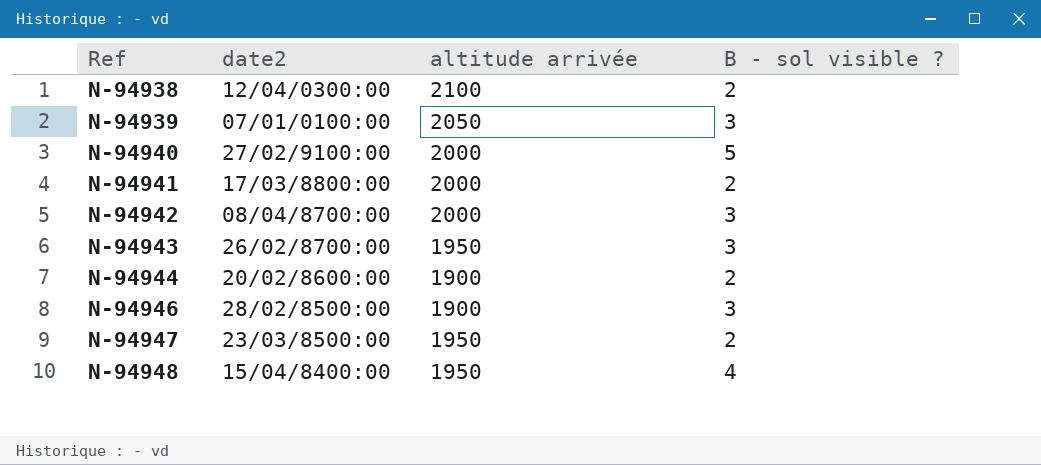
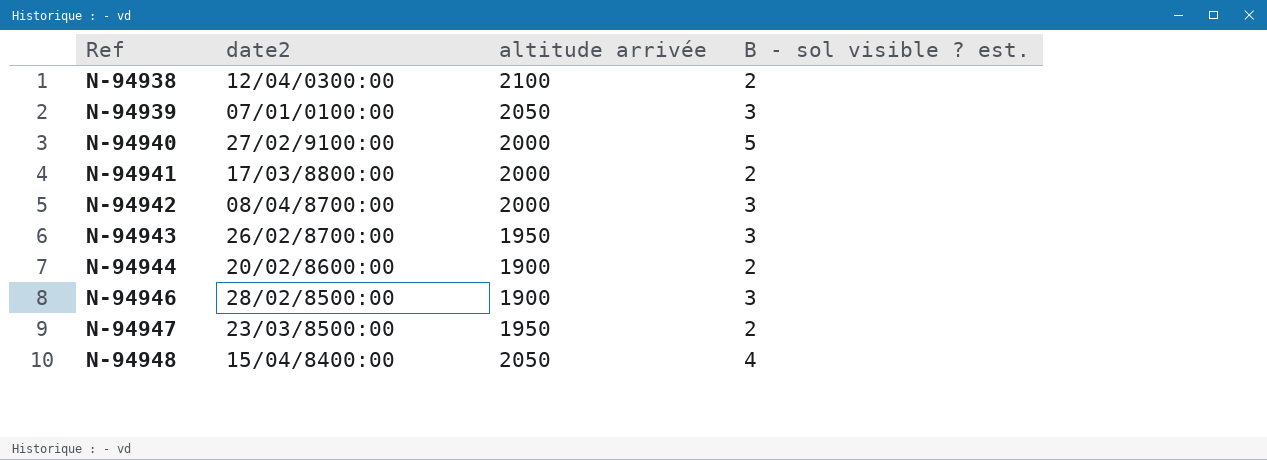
column name: B - sol visible ? -> B - sol visible ? est.
N-94948 | altitude arrivée: 1950 -> 2050

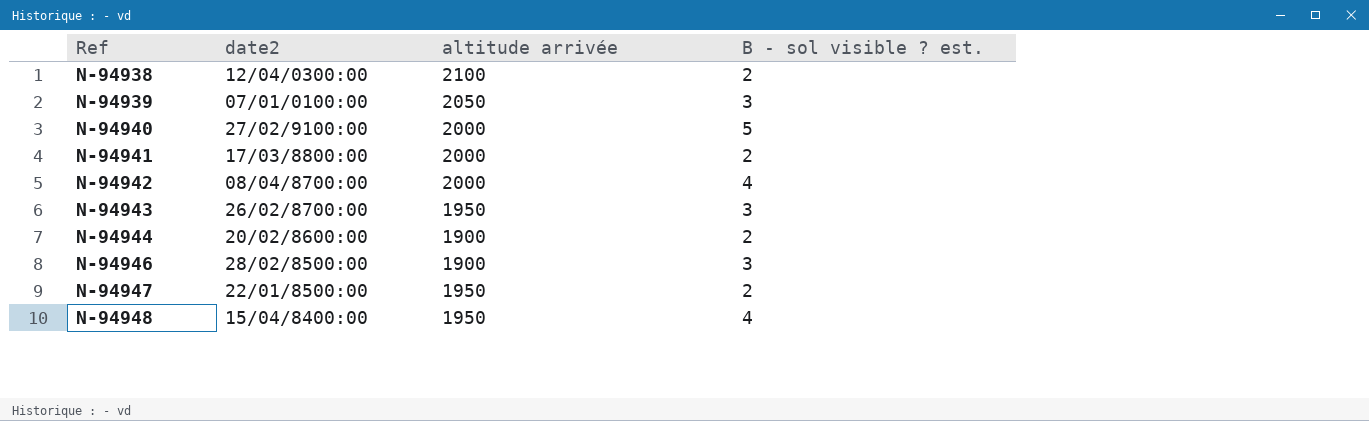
N-94942 | B - sol visible ? est.: 3 -> 4
N-94947 | date2: 23/03/8500:00 -> 22/01/8500:00
N-94948 | altitude arrivée: 2050 -> 1950

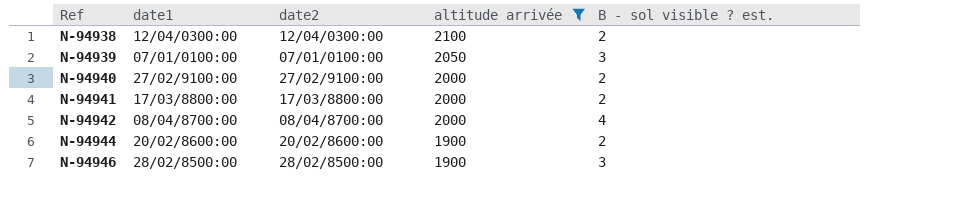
filter: none -> altitude arrivée != 1950
column date1 | position: none -> 2
N-94940 | B - sol visible ? est.: 5 -> 2

